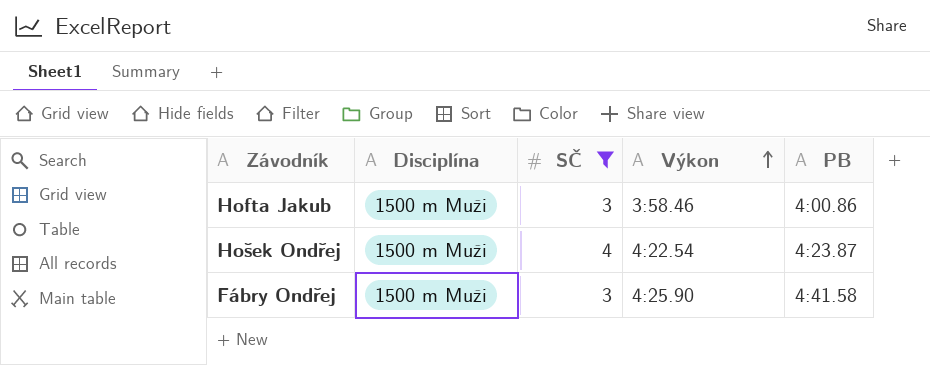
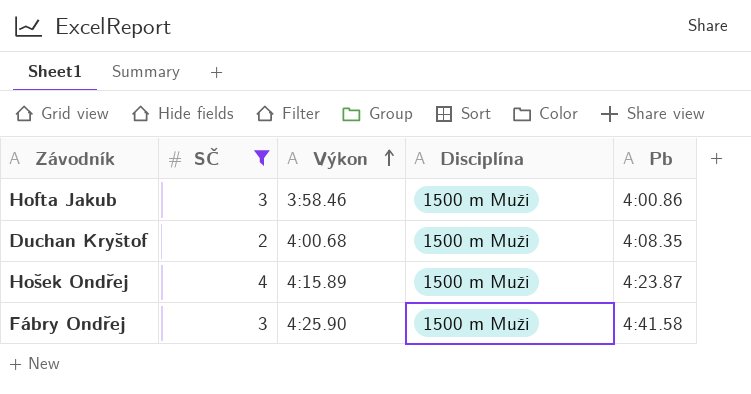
column Disciplína | position: 2 -> 4
column name: PB -> Pb
row Duchan Kryštof: none -> 2 | 4:00.68 | 1500 m Muži | 4:08.35
Hošek Ondřej | Výkon: 4:22.54 -> 4:15.89

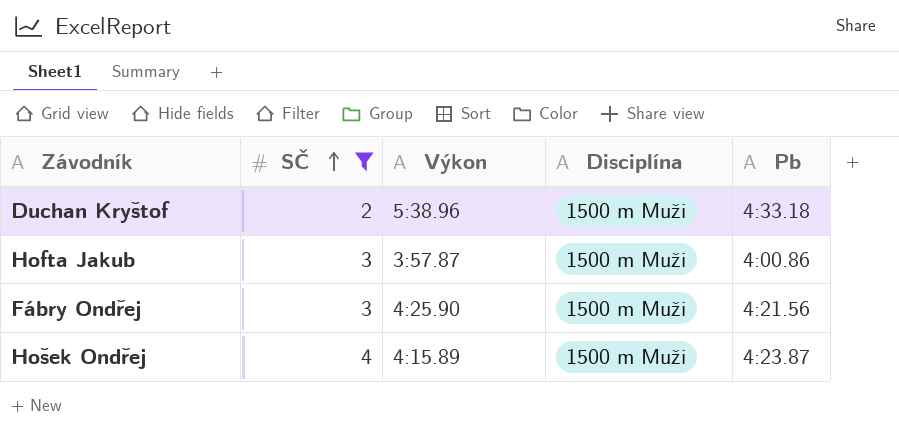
row order: Výkon ascending -> SČ ascending
Duchan Kryštof | Výkon: 4:00.68 -> 5:38.96
Duchan Kryštof | Pb: 4:08.35 -> 4:33.18
Hofta Jakub | Výkon: 3:58.46 -> 3:57.87
Fábry Ondřej | Pb: 4:41.58 -> 4:21.56

